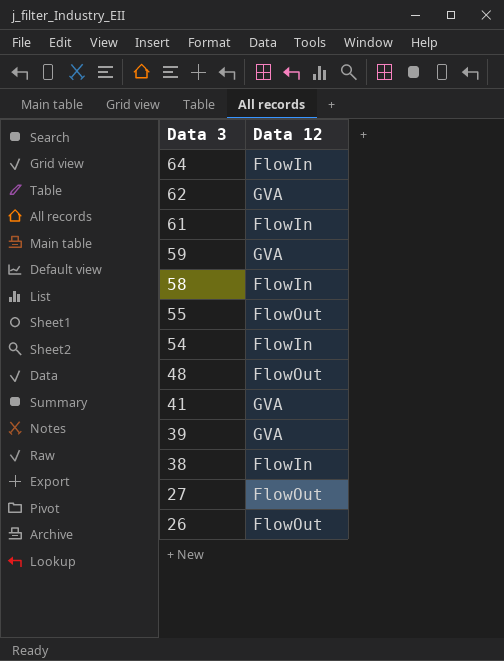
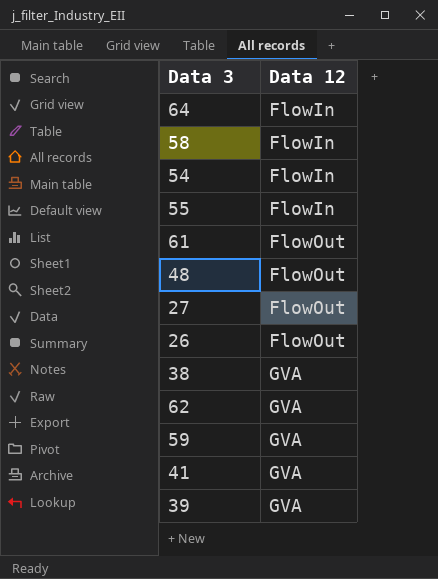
row order: Data 3 descending -> Data 12 ascending
55 | Data 12: FlowOut -> FlowIn
61 | Data 12: FlowIn -> FlowOut
38 | Data 12: FlowIn -> GVA

